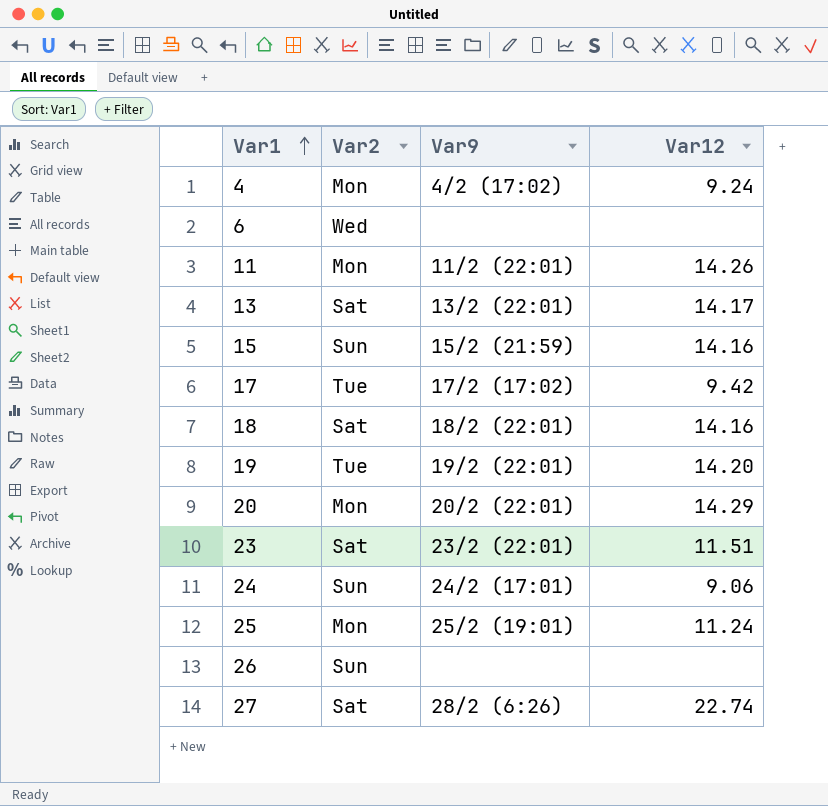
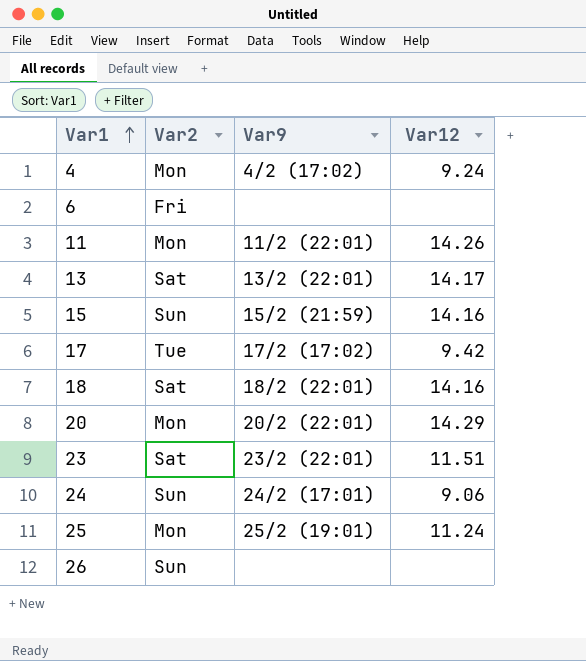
row 19: Tue | 19/2 (22:01) | 14.20 -> none
row 27: Sat | 28/2 (6:26) | 22.74 -> none
6 | Var2: Wed -> Fri

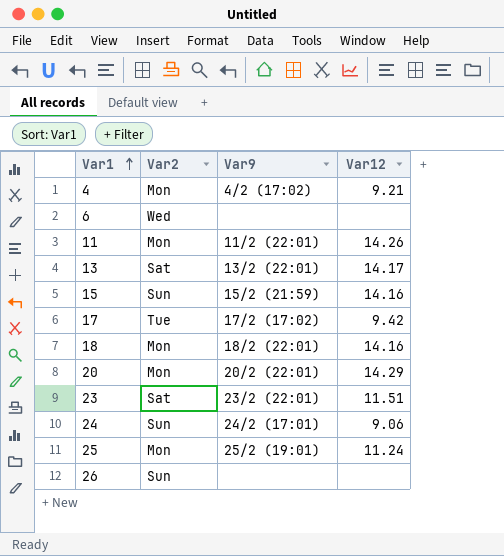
4 | Var12: 9.24 -> 9.21
6 | Var2: Fri -> Wed
18 | Var2: Sat -> Mon

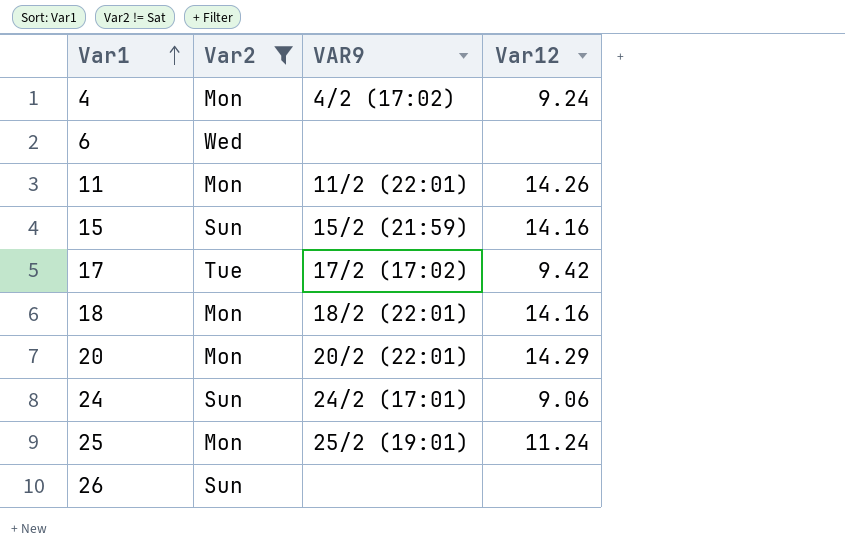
filter: none -> Var2 != Sat
column name: Var9 -> VAR9
4 | Var12: 9.21 -> 9.24

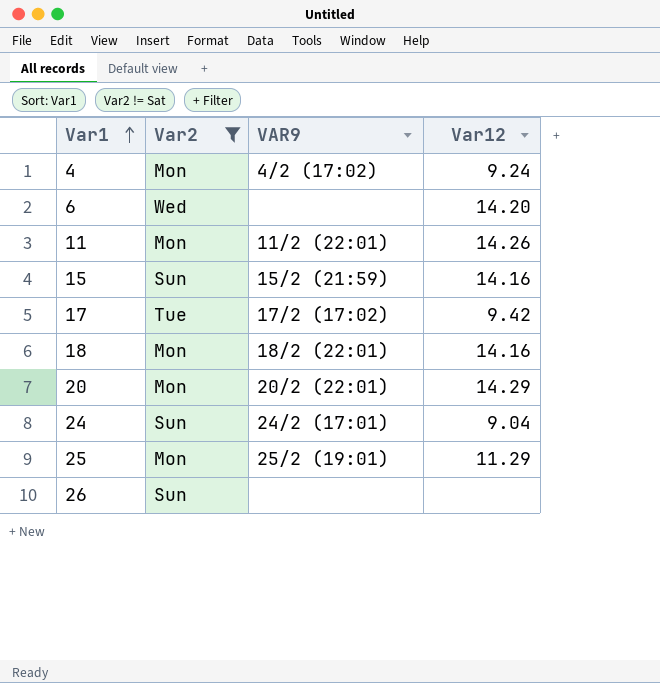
6 | Var12: none -> 14.20
24 | Var12: 9.06 -> 9.04
25 | Var12: 11.24 -> 11.29

